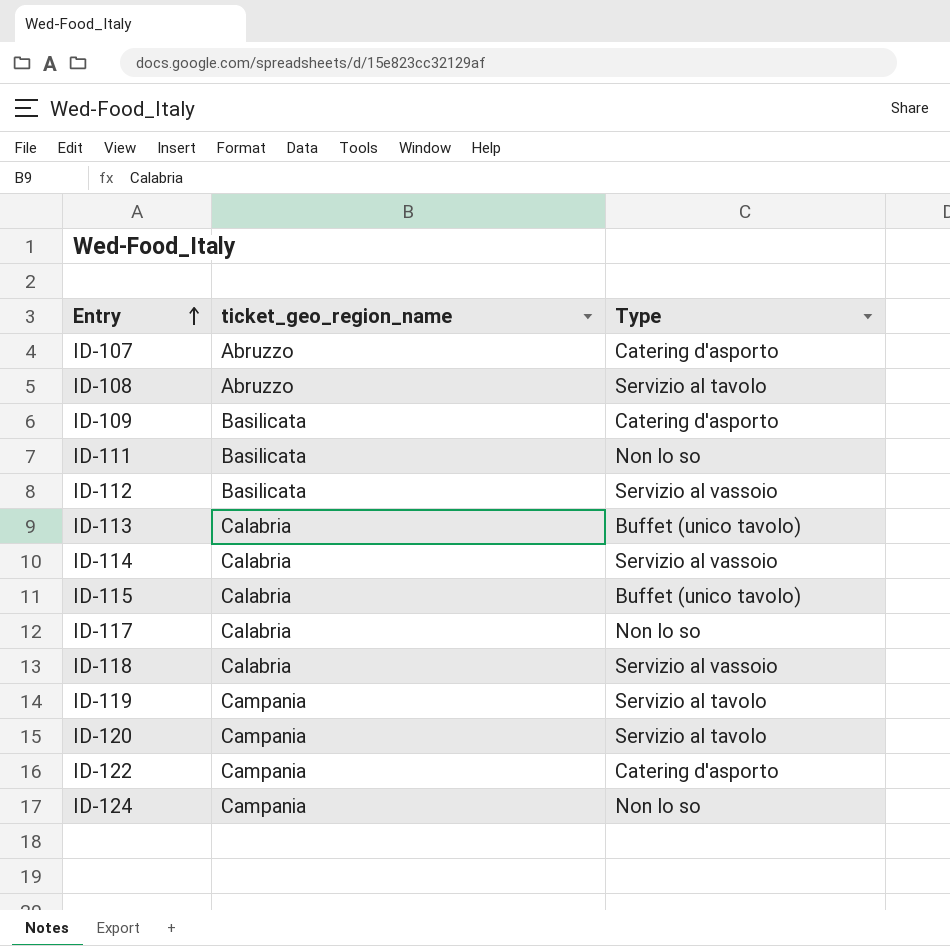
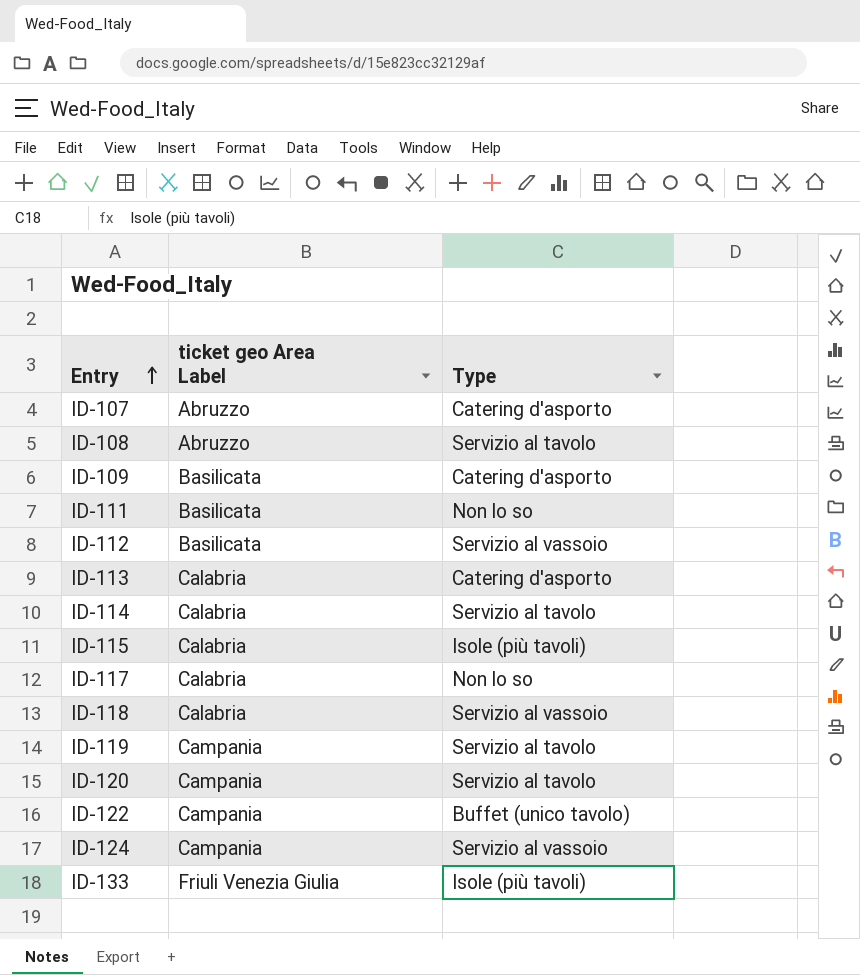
column name: ticket_geo_region_name -> ticket geo Area Label
ID-113 | Type: Buffet (unico tavolo) -> Catering d'asporto
ID-114 | Type: Servizio al vassoio -> Servizio al tavolo
ID-115 | Type: Buffet (unico tavolo) -> Isole (più tavoli)
ID-122 | Type: Catering d'asporto -> Buffet (unico tavolo)
ID-124 | Type: Non lo so -> Servizio al vassoio
row ID-133: none -> Friuli Venezia Giulia | Isole (più tavoli)

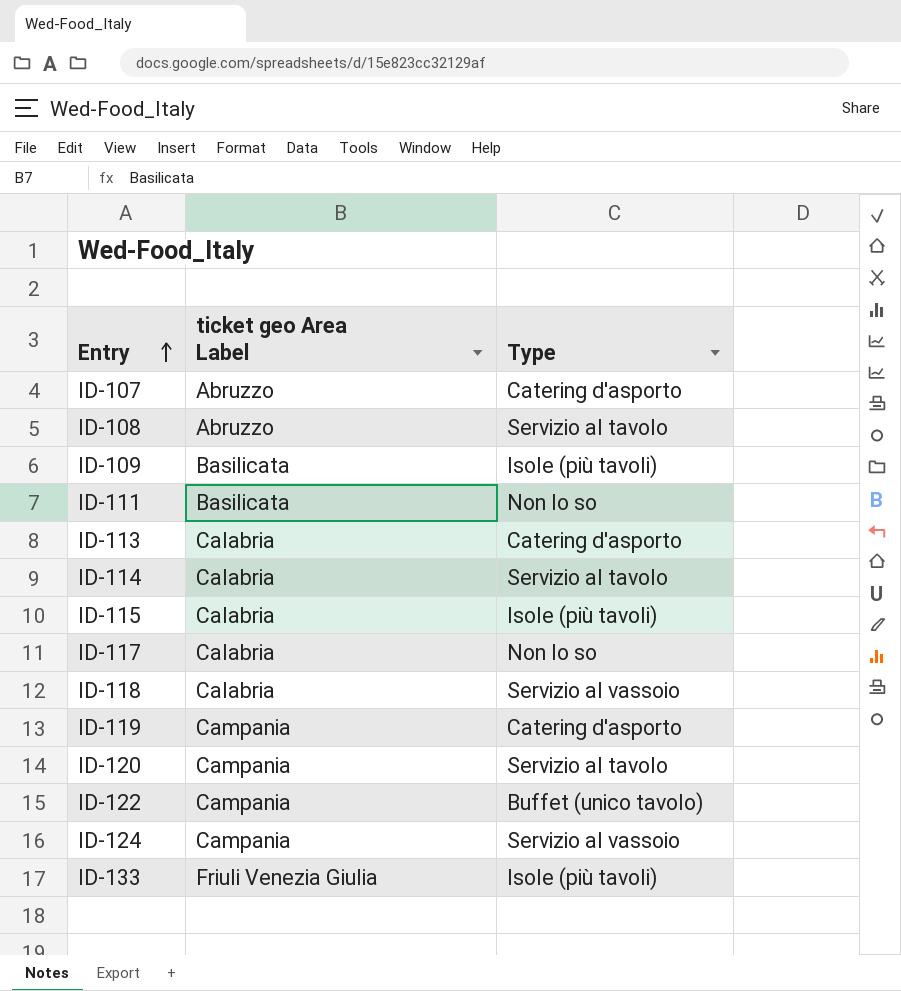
row ID-112: Basilicata | Servizio al vassoio -> none
ID-109 | Type: Catering d'asporto -> Isole (più tavoli)
ID-119 | Type: Servizio al tavolo -> Catering d'asporto

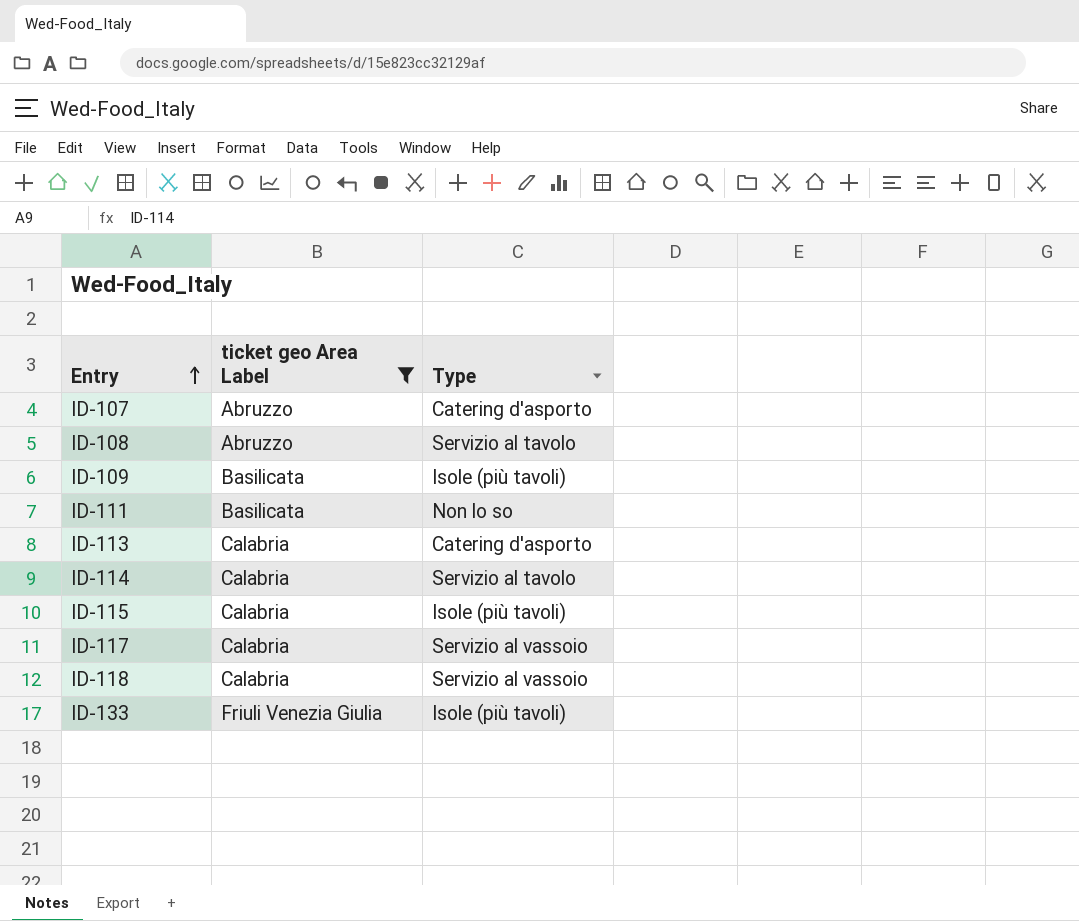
filter: none -> ticket geo Area Label != Campania
ID-117 | Type: Non lo so -> Servizio al vassoio

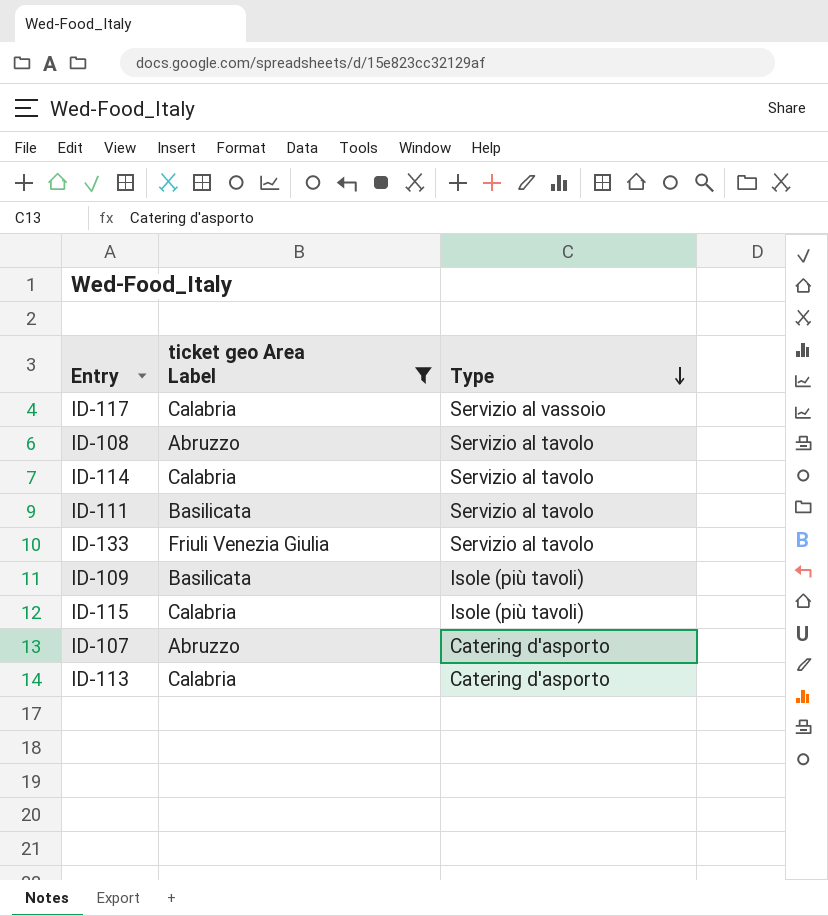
row order: Entry ascending -> Type descending
row ID-118: Calabria | Servizio al vassoio -> none
ID-111 | Type: Non lo so -> Servizio al tavolo
ID-133 | Type: Isole (più tavoli) -> Servizio al tavolo

